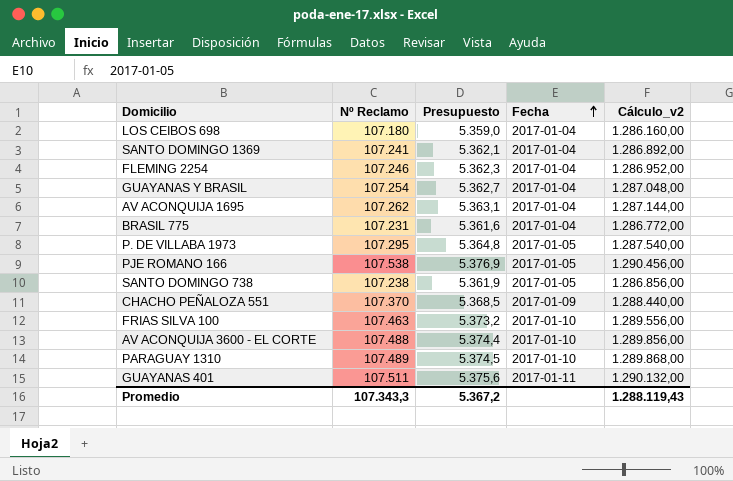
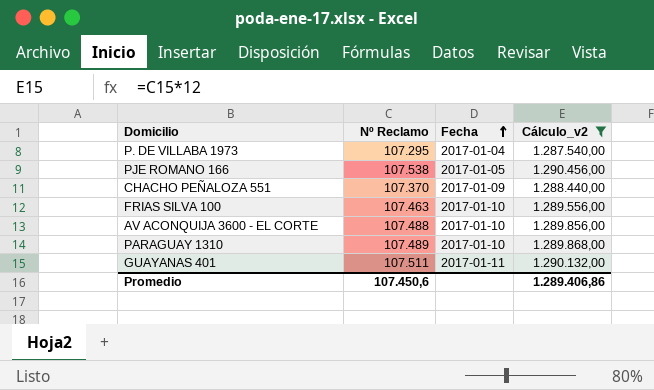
filter: none -> Cálculo_v2 >= 1.287.540,00
column Presupuesto | formula: [Nº Reclamo] * 0,05 -> none
P. DE VILLABA 1973 | Fecha: 2017-01-05 -> 2017-01-04
Promedio | Nº Reclamo: 107.343,3 -> 107.450,6
Promedio | Cálculo_v2: 1.288.119,43 -> 1.289.406,86

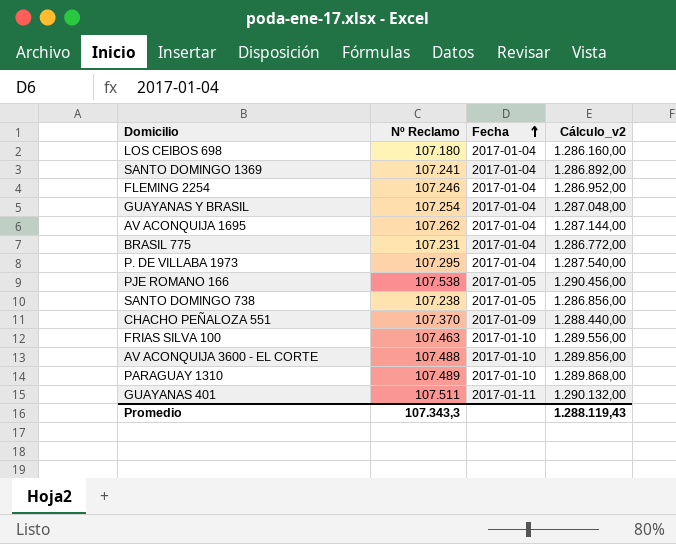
filter: Cálculo_v2 >= 1.287.540,00 -> none
Promedio | Nº Reclamo: 107.450,6 -> 107.343,3
Promedio | Cálculo_v2: 1.289.406,86 -> 1.288.119,43

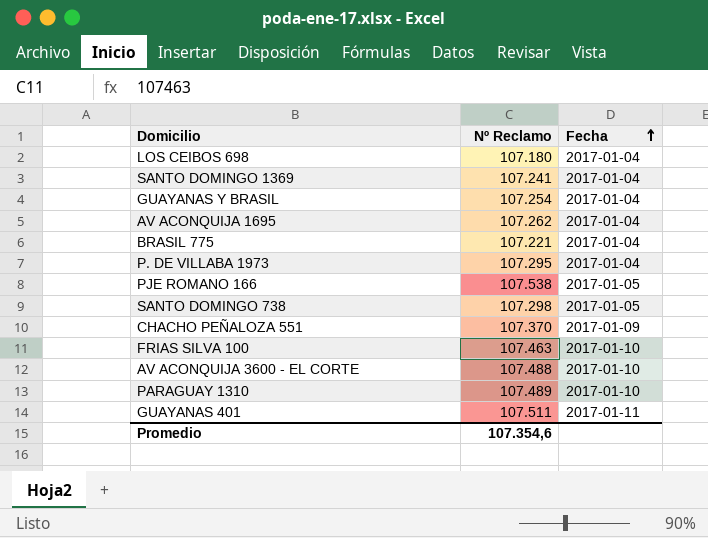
column Cálculo_v2 | formula: [Nº Reclamo] * 12 -> none
row FLEMING 2254: 107.246 | 2017-01-04 | 1.286.952,00 -> none
BRASIL 775 | Nº Reclamo: 107.231 -> 107.221
SANTO DOMINGO 738 | Nº Reclamo: 107.238 -> 107.298
Promedio | Nº Reclamo: 107.343,3 -> 107.354,6

